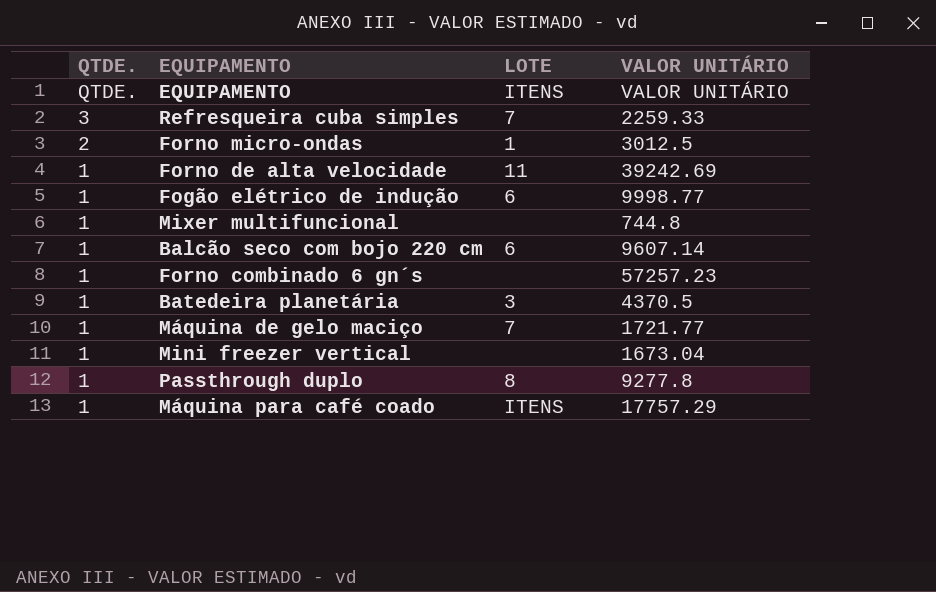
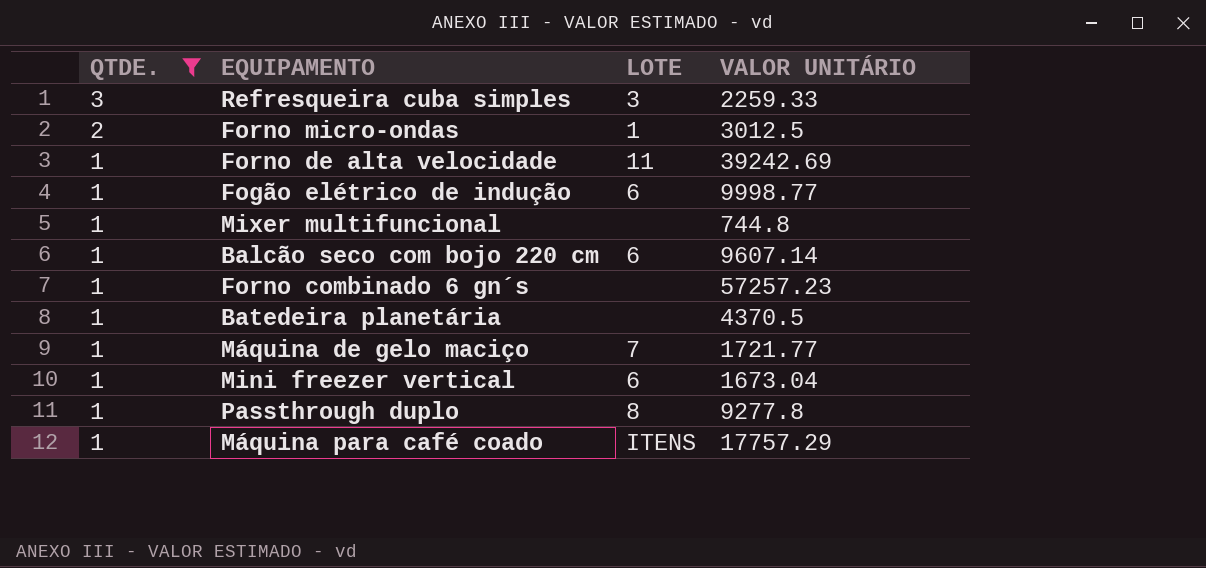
filter: none -> QTDE. != QTDE.
Refresqueira cuba simples | LOTE: 7 -> 3
Batedeira planetária | LOTE: 3 -> none
Mini freezer vertical | LOTE: none -> 6

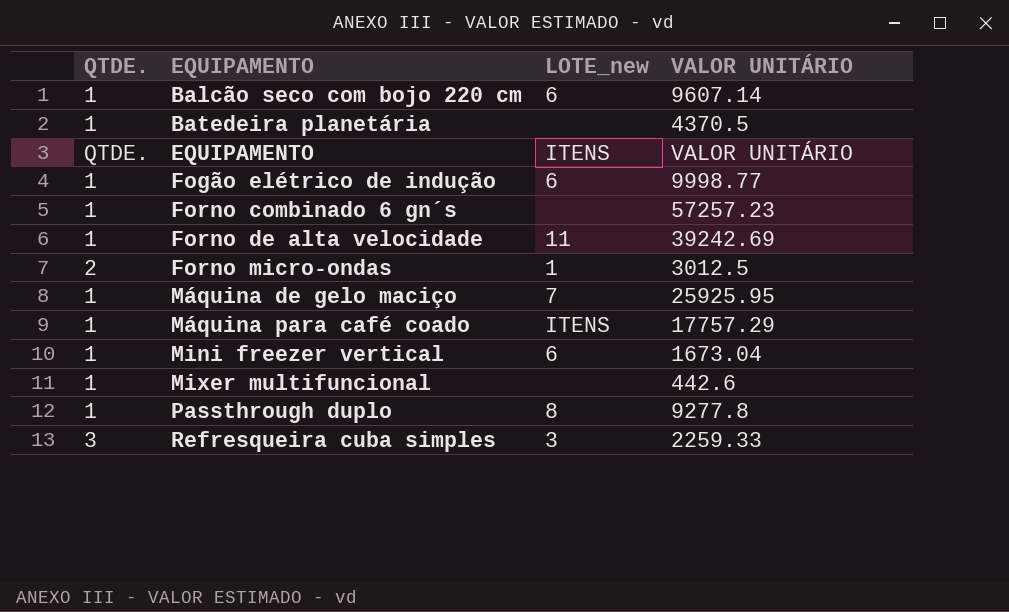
filter: QTDE. != QTDE. -> none
row order: QTDE. descending -> EQUIPAMENTO ascending
column name: LOTE -> LOTE_new
Máquina de gelo maciço | VALOR UNITÁRIO: 1721.77 -> 25925.95
Mixer multifuncional | VALOR UNITÁRIO: 744.8 -> 442.6

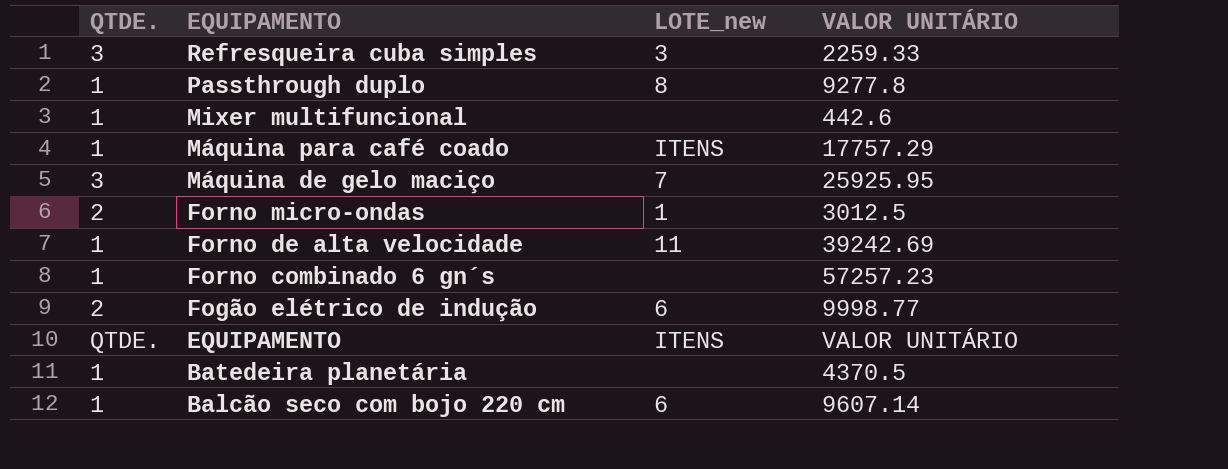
row order: EQUIPAMENTO ascending -> EQUIPAMENTO descending
row Mini freezer vertical: 1 | 6 | 1673.04 -> none
Máquina de gelo maciço | QTDE.: 1 -> 3
Fogão elétrico de indução | QTDE.: 1 -> 2

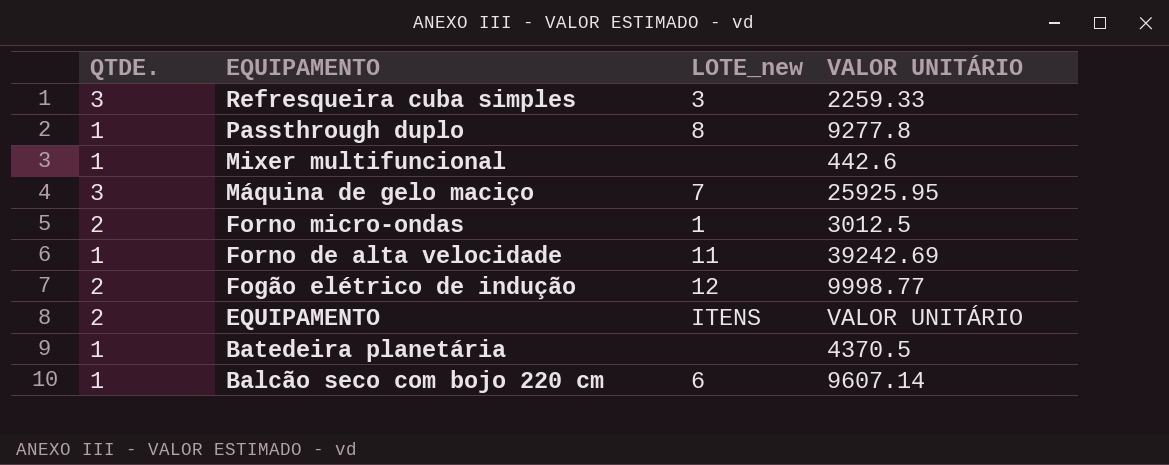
row Máquina para café coado: 1 | ITENS | 17757.29 -> none
row Forno combinado 6 gn´s: 1 | none | 57257.23 -> none
Fogão elétrico de indução | LOTE_new: 6 -> 12
EQUIPAMENTO | QTDE.: QTDE. -> 2

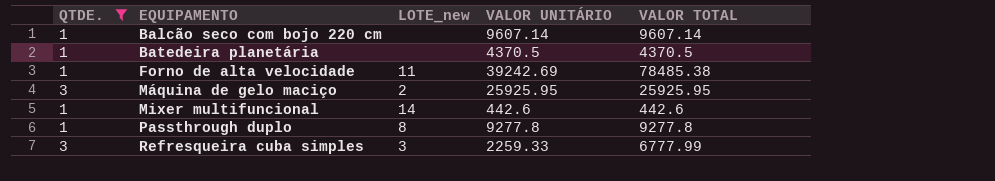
filter: none -> QTDE. != 2
row order: EQUIPAMENTO descending -> EQUIPAMENTO ascending
column VALOR TOTAL | position: none -> 5
Balcão seco com bojo 220 cm | LOTE_new: 6 -> none
Máquina de gelo maciço | LOTE_new: 7 -> 2
Mixer multifuncional | LOTE_new: none -> 14

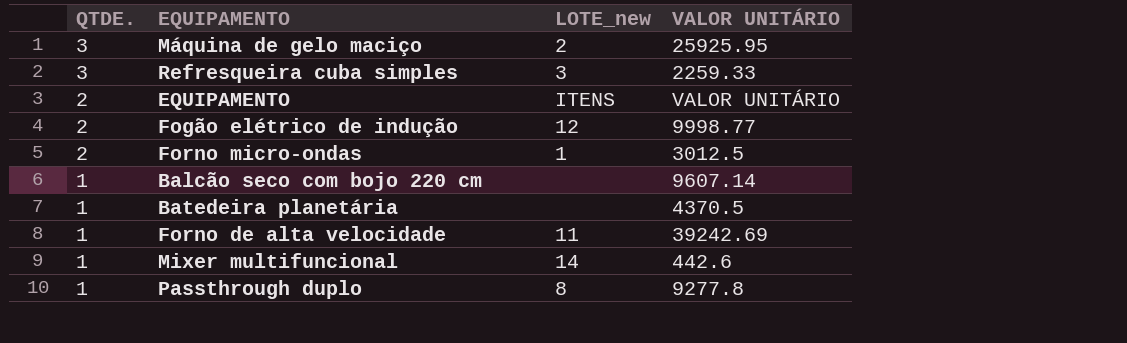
filter: QTDE. != 2 -> none
row order: EQUIPAMENTO ascending -> QTDE. descending
column VALOR TOTAL | position: 5 -> none

